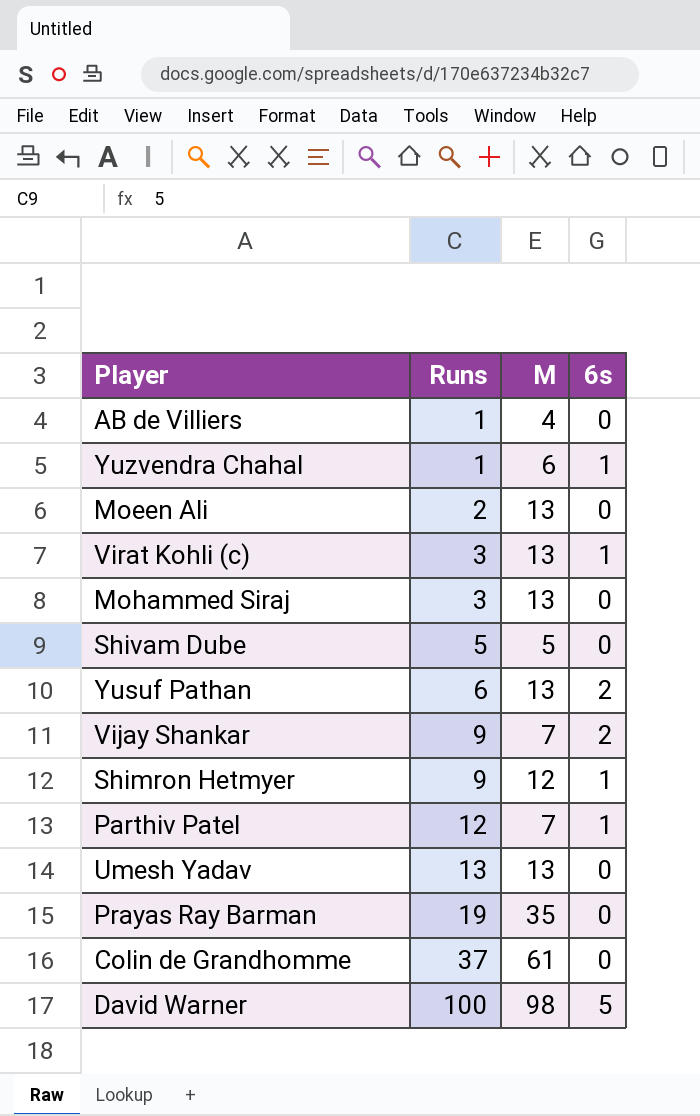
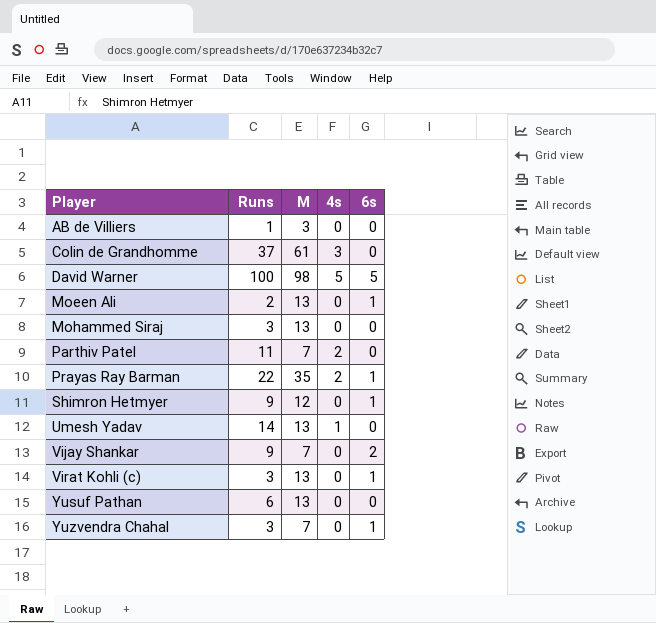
row order: Runs ascending -> Player ascending
column 4s | position: none -> 4
row Shivam Dube: 5 | 5 | 0 -> none
AB de Villiers | M: 4 -> 3
Moeen Ali | 6s: 0 -> 1
Parthiv Patel | Runs: 12 -> 11
Parthiv Patel | 6s: 1 -> 0
Prayas Ray Barman | Runs: 19 -> 22
Prayas Ray Barman | 6s: 0 -> 1
Umesh Yadav | Runs: 13 -> 14
Yusuf Pathan | 6s: 2 -> 0
Yuzvendra Chahal | Runs: 1 -> 3
Yuzvendra Chahal | M: 6 -> 7

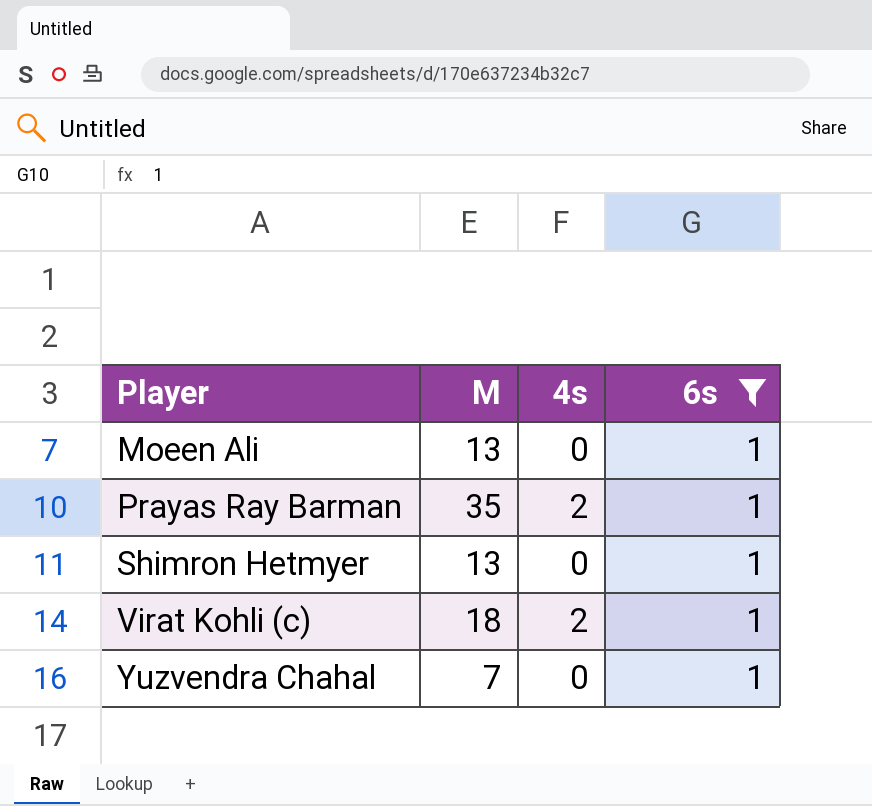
filter: none -> 6s = 1
column Runs | position: 2 -> none
Shimron Hetmyer | M: 12 -> 13
Virat Kohli (c) | M: 13 -> 18
Virat Kohli (c) | 4s: 0 -> 2

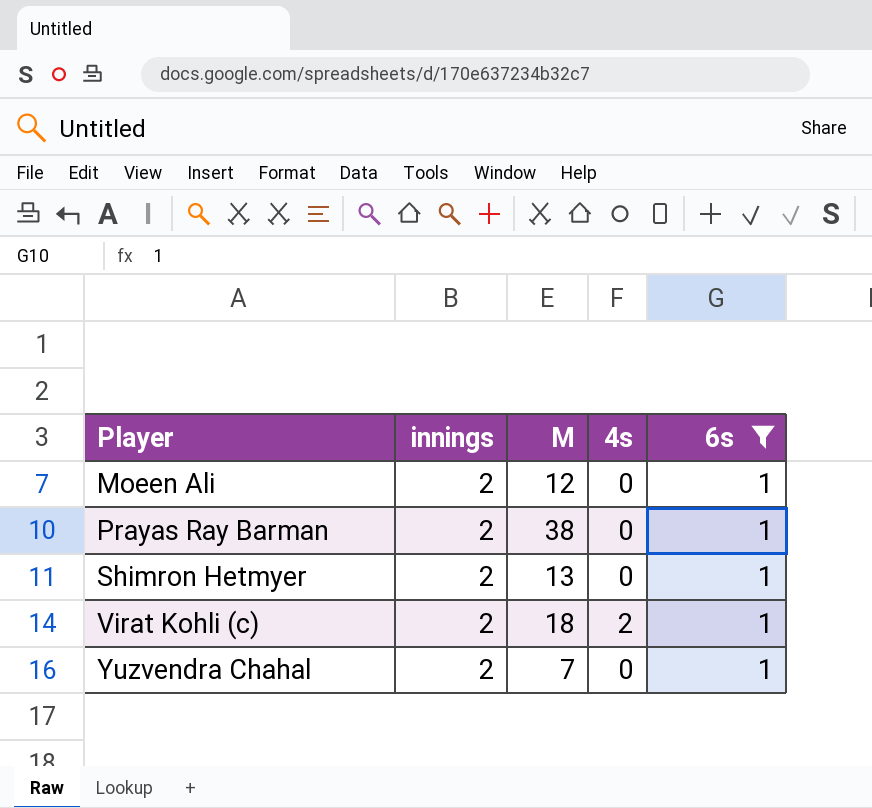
column innings | position: none -> 2
Moeen Ali | M: 13 -> 12
Prayas Ray Barman | M: 35 -> 38
Prayas Ray Barman | 4s: 2 -> 0

